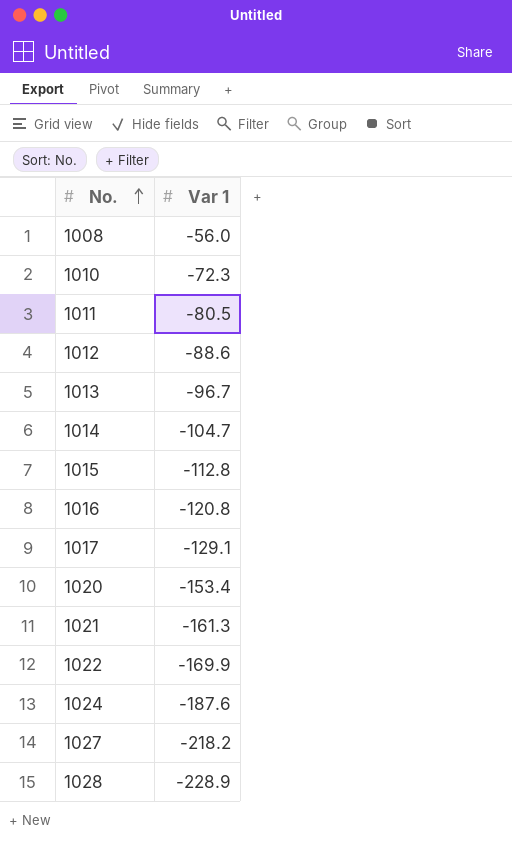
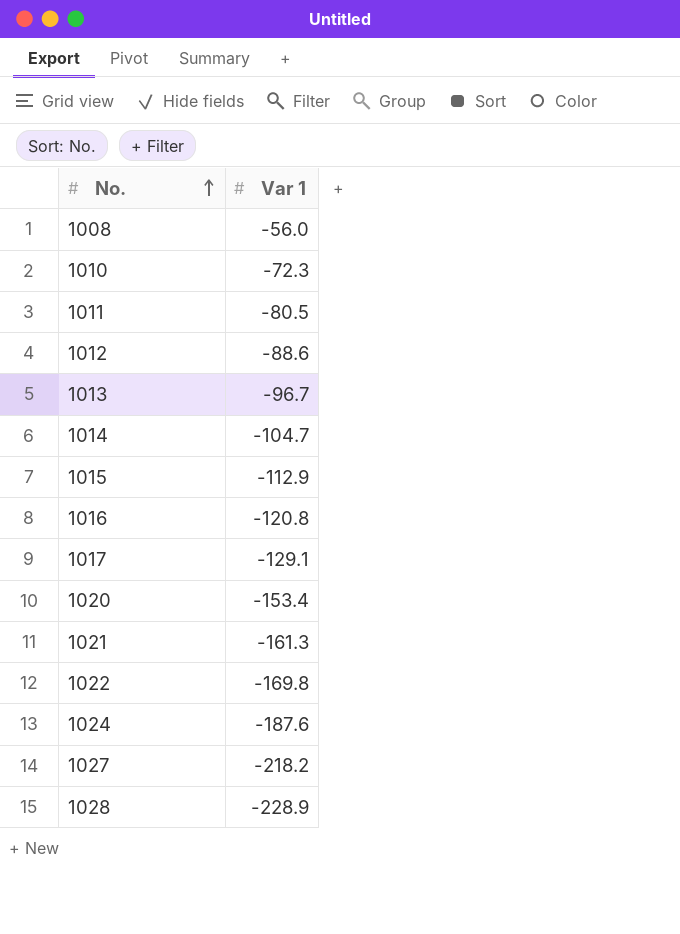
1015 | Var 1: -112.8 -> -112.9
1022 | Var 1: -169.9 -> -169.8

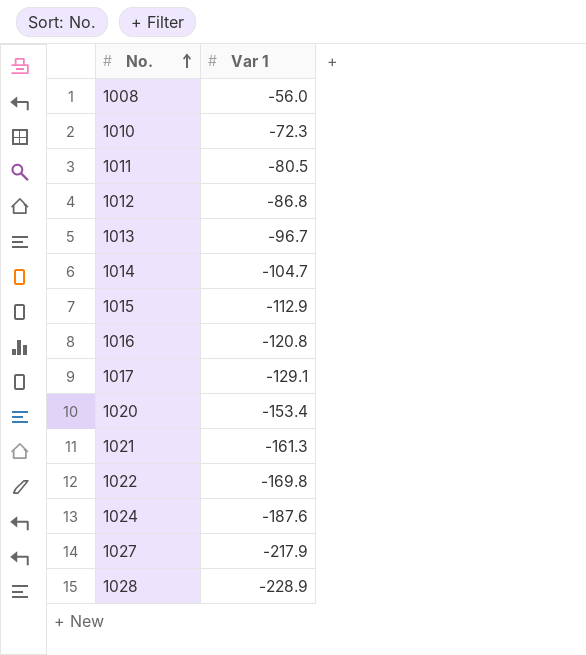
1012 | Var 1: -88.6 -> -86.8
1027 | Var 1: -218.2 -> -217.9

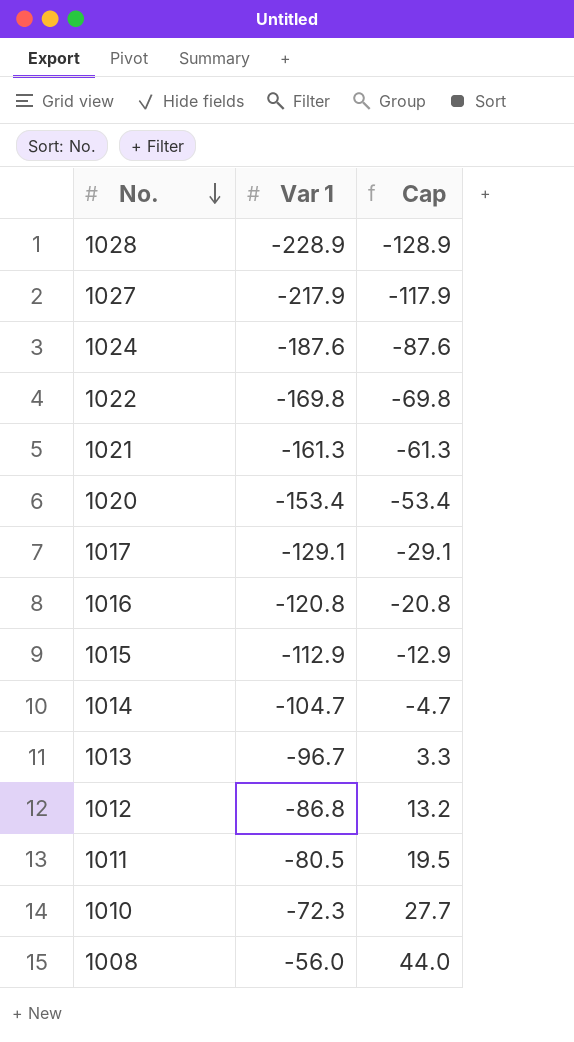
row order: No. ascending -> No. descending
column Cap | formula: none -> [Var 1] + 100

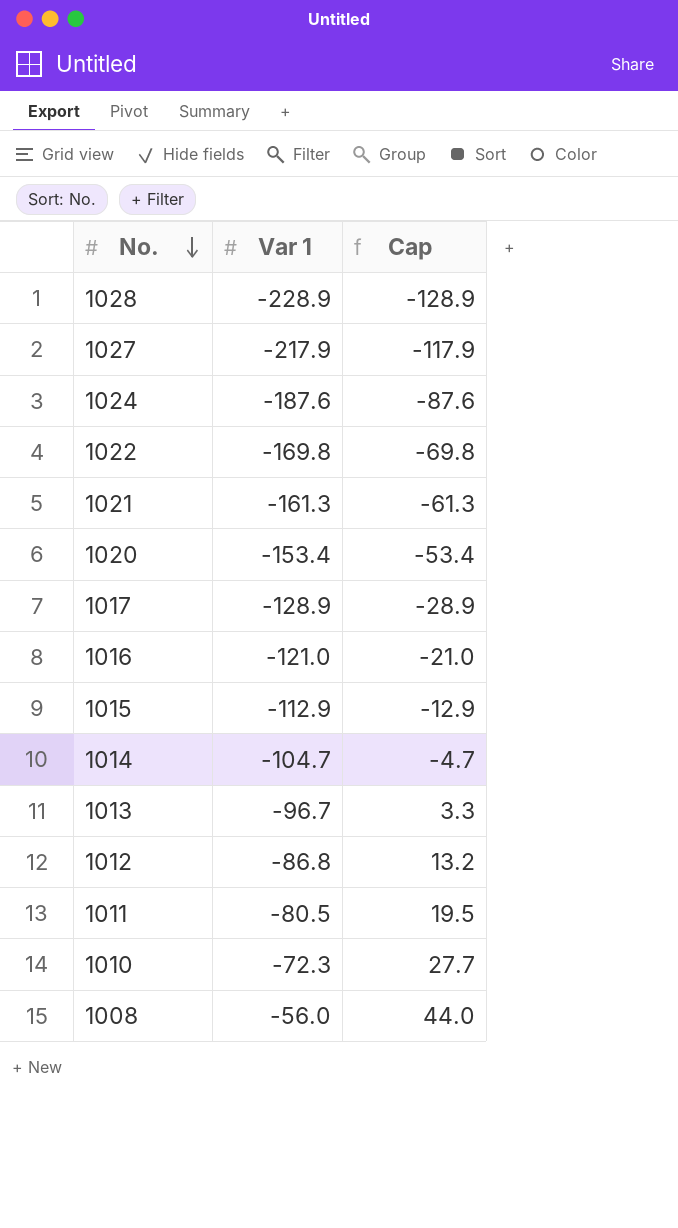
1017 | Var 1: -129.1 -> -128.9
1017 | Cap: -29.1 -> -28.9
1016 | Var 1: -120.8 -> -121.0
1016 | Cap: -20.8 -> -21.0

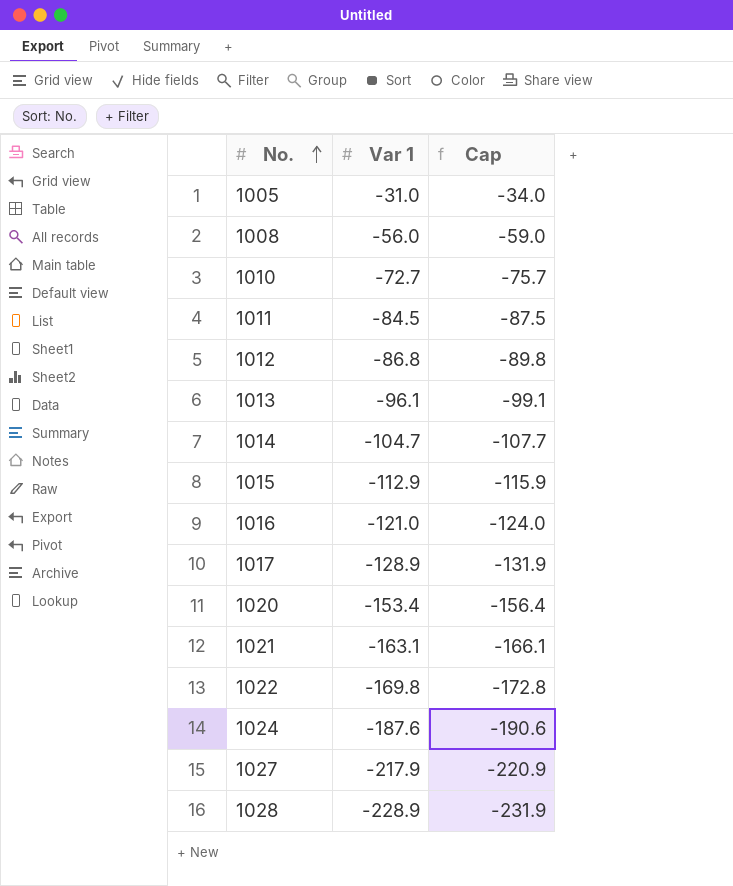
row order: No. descending -> No. ascending
column Cap | formula: [Var 1] + 100 -> [Var 1] - 3
row 1005: none -> -31.0 | -34.0
1010 | Var 1: -72.3 -> -72.7
1011 | Var 1: -80.5 -> -84.5
1013 | Var 1: -96.7 -> -96.1
1021 | Var 1: -161.3 -> -163.1

